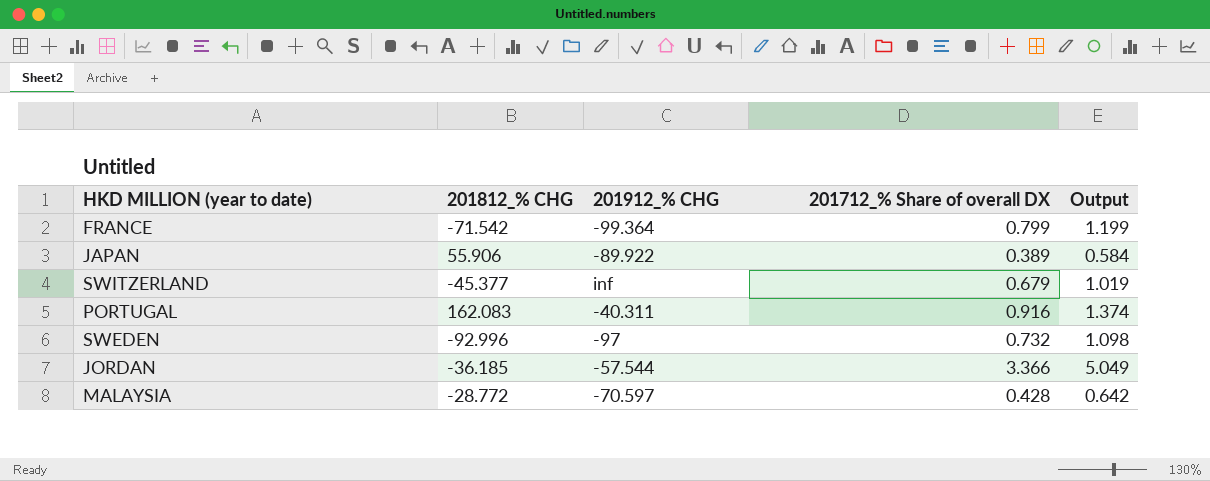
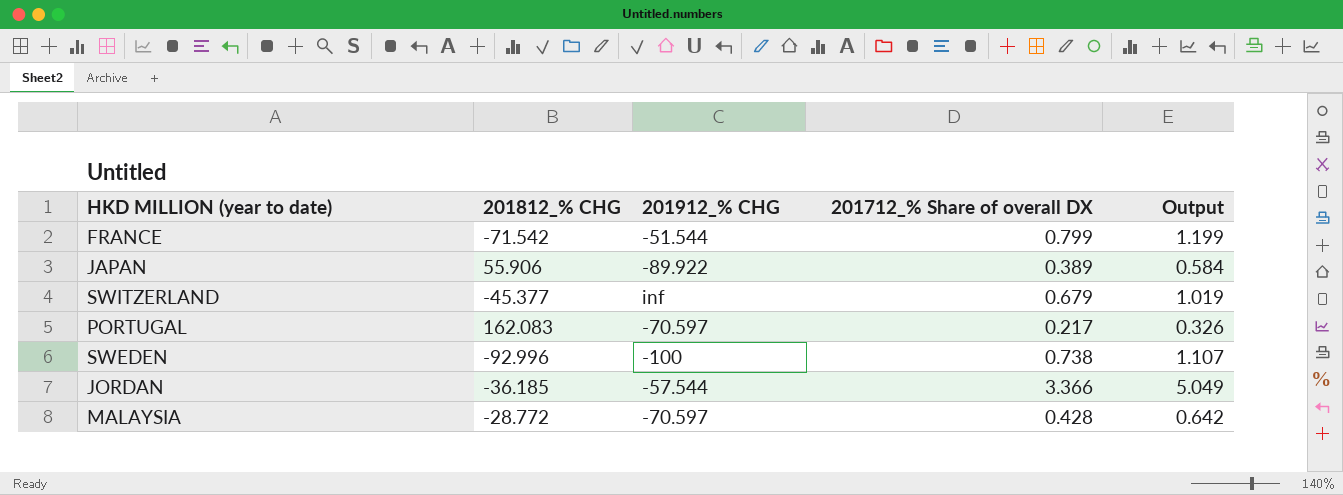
FRANCE | 201912_% CHG: -99.364 -> -51.544
PORTUGAL | 201912_% CHG: -40.311 -> -70.597
PORTUGAL | 201712_% Share of overall DX: 0.916 -> 0.217
PORTUGAL | Output: 1.374 -> 0.326
SWEDEN | 201912_% CHG: -97 -> -100
SWEDEN | 201712_% Share of overall DX: 0.732 -> 0.738
SWEDEN | Output: 1.098 -> 1.107

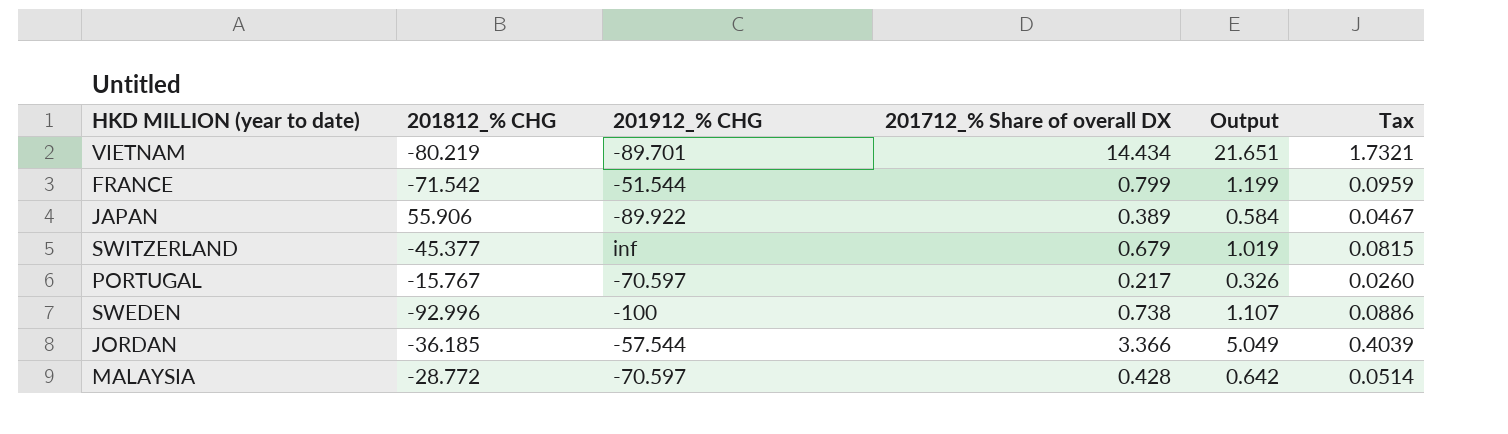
column Tax | formula: none -> [201712_% Share of overall DX] * 0.12
row VIETNAM: none -> -80.219 | -89.701 | 14.434 | 21.651 | 1.7321
PORTUGAL | 201812_% CHG: 162.083 -> -15.767

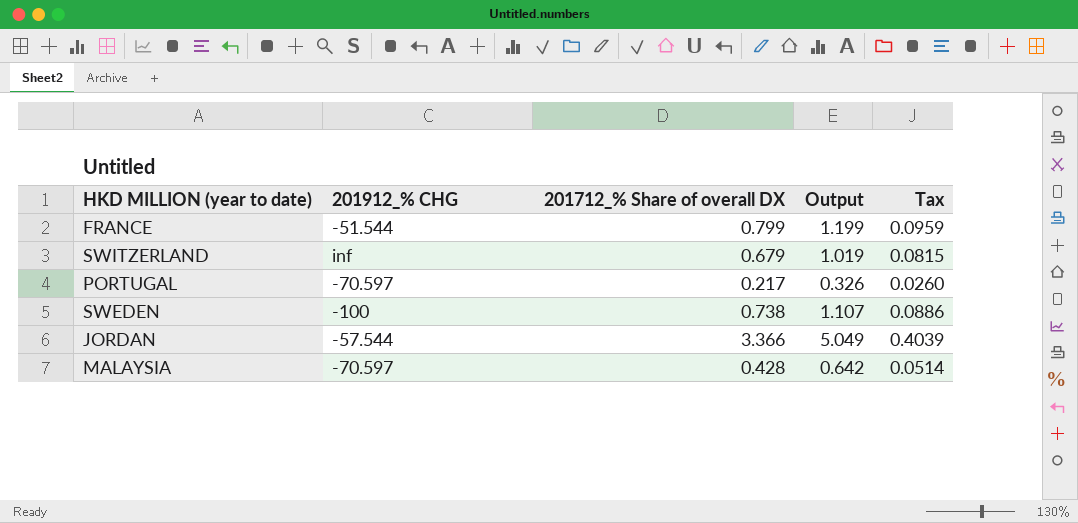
column 201812_% CHG | position: 2 -> none
row VIETNAM: -80.219 | -89.701 | 14.434 | 21.651 | 1.7321 -> none
row JAPAN: 55.906 | -89.922 | 0.389 | 0.584 | 0.0467 -> none

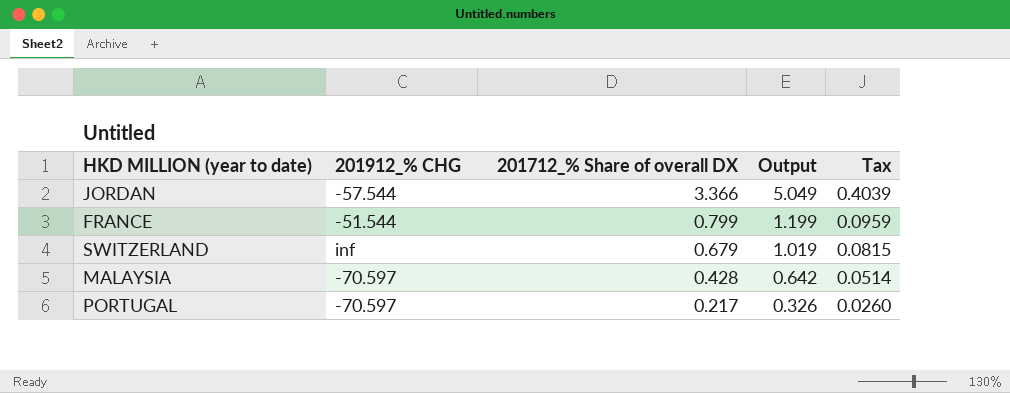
row order: none -> 201712_% Share of overall DX descending
row SWEDEN: -100 | 0.738 | 1.107 | 0.0886 -> none

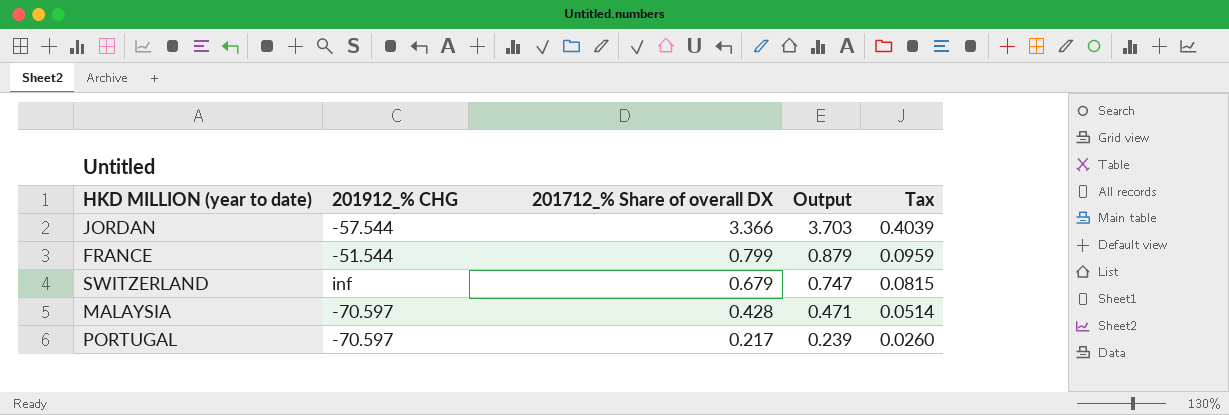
column Output | formula: [201712_% Share of overall DX] * 1.5 -> [201712_% Share of overall DX] * 1.1

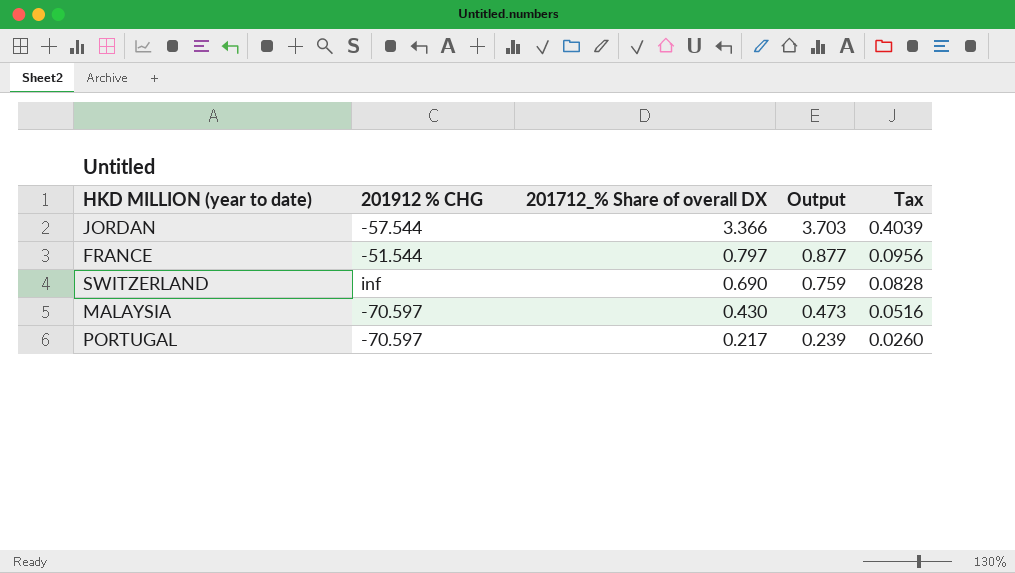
column name: 201912_% CHG -> 201912 % CHG
FRANCE | 201712_% Share of overall DX: 0.799 -> 0.797
FRANCE | Output: 0.879 -> 0.877
FRANCE | Tax: 0.0959 -> 0.0956
SWITZERLAND | 201712_% Share of overall DX: 0.679 -> 0.690
SWITZERLAND | Output: 0.747 -> 0.759
SWITZERLAND | Tax: 0.0815 -> 0.0828
MALAYSIA | 201712_% Share of overall DX: 0.428 -> 0.430
MALAYSIA | Output: 0.471 -> 0.473
MALAYSIA | Tax: 0.0514 -> 0.0516

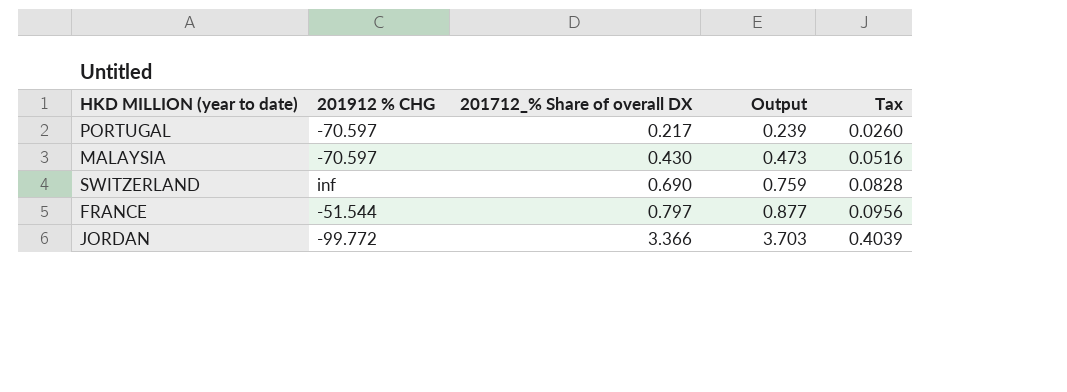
row order: 201712_% Share of overall DX descending -> 201712_% Share of overall DX ascending
JORDAN | 201912 % CHG: -57.544 -> -99.772

